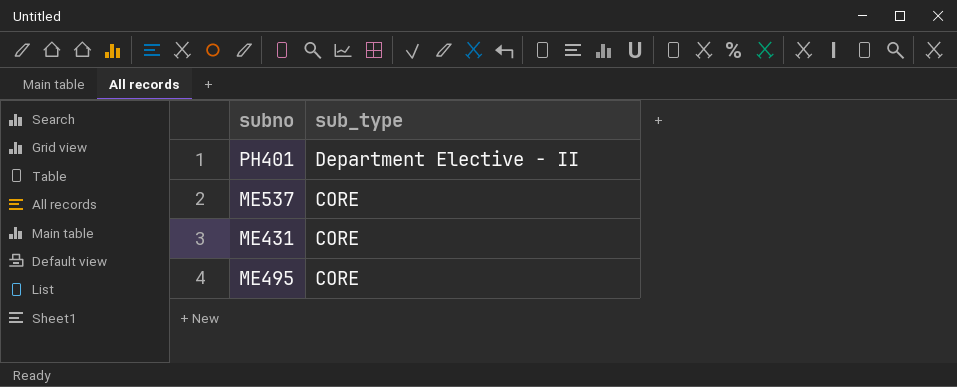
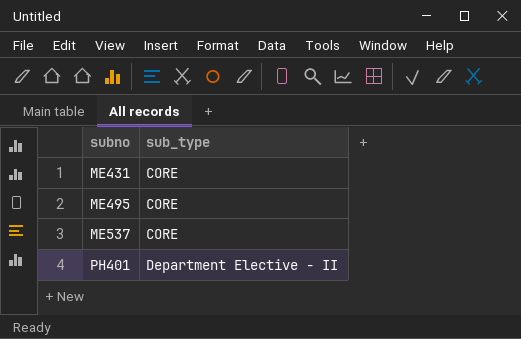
row order: sub_type descending -> subno ascending

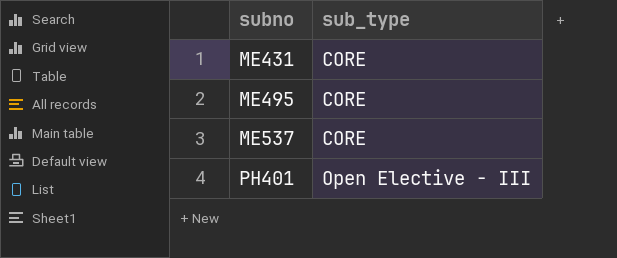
PH401 | sub_type: Department Elective - II -> Open Elective - III

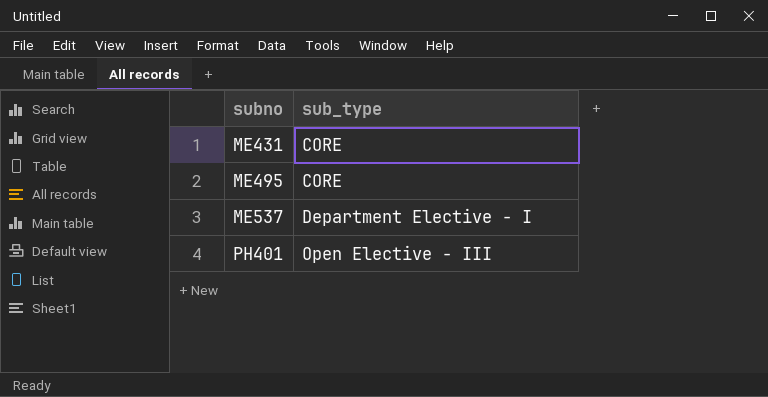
ME537 | sub_type: CORE -> Department Elective - I

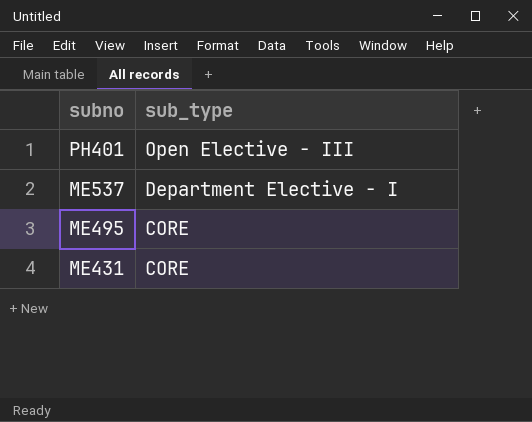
row order: subno ascending -> subno descending

